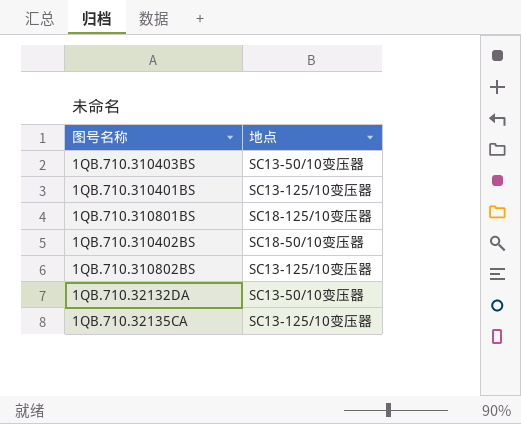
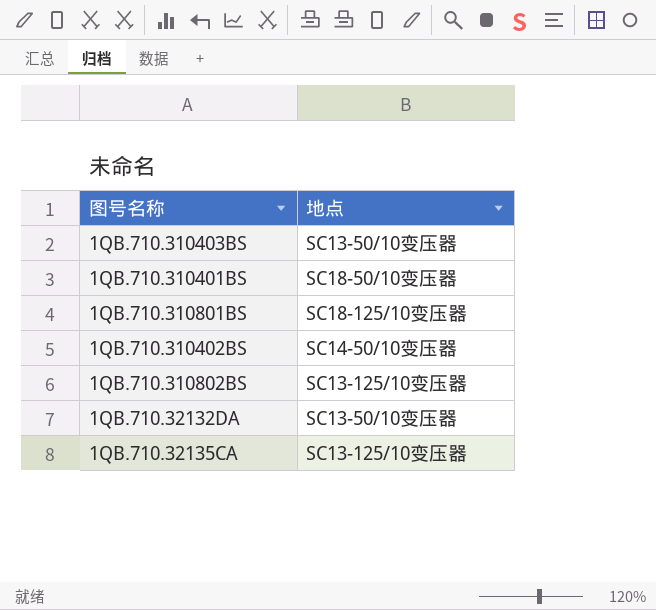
1QB.710.310401BS | 地点: SC13-125/10变压器 -> SC18-50/10变压器
1QB.710.310402BS | 地点: SC18-50/10变压器 -> SC14-50/10变压器

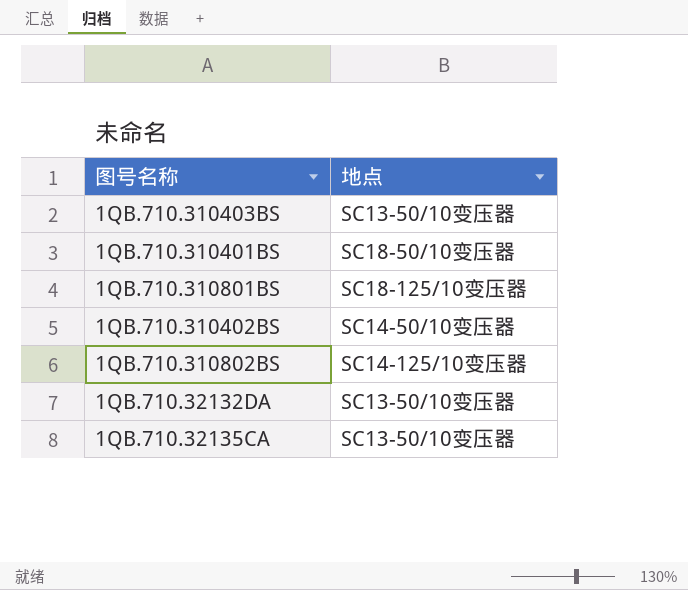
1QB.710.310802BS | 地点: SC13-125/10变压器 -> SC14-125/10变压器
1QB.710.32135CA | 地点: SC13-125/10变压器 -> SC13-50/10变压器

